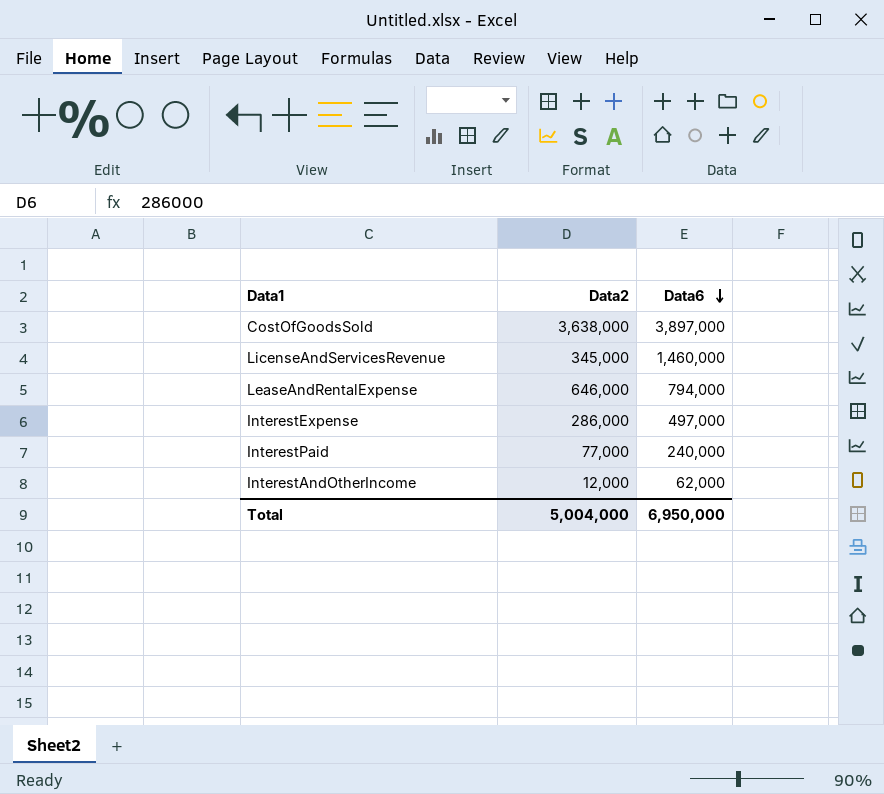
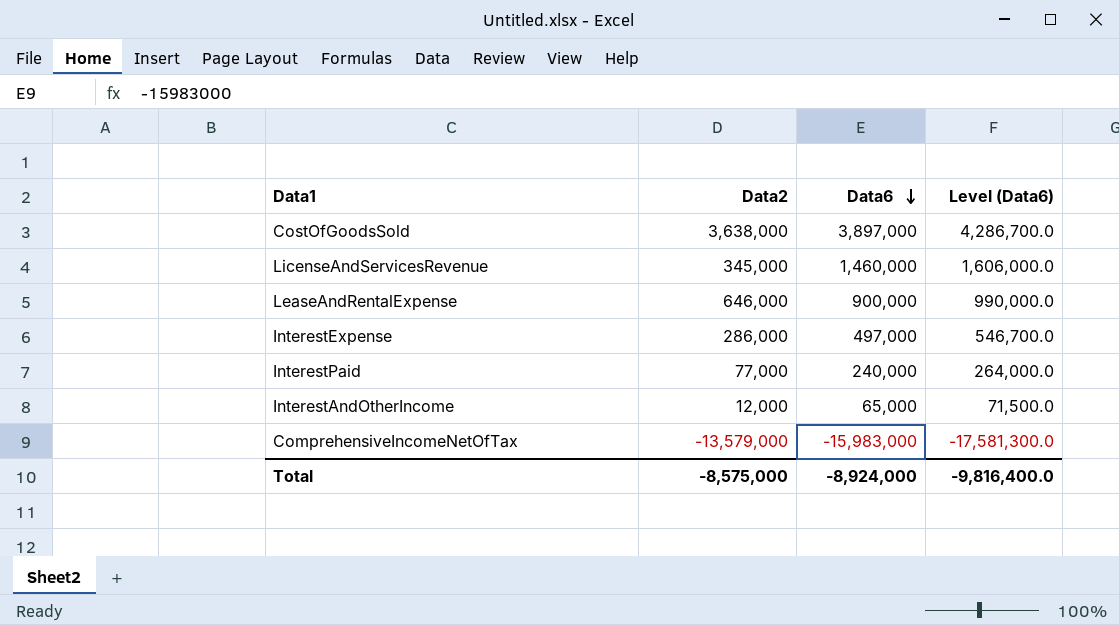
column Level (Data6) | formula: none -> [Data6] * 1.1
LeaseAndRentalExpense | Data6: 794,000 -> 900,000
InterestAndOtherIncome | Data6: 62,000 -> 65,000
row ComprehensiveIncomeNetOfTax: none -> -13,579,000 | -15,983,000 | -17,581,300.0
Total | Data2: 5,004,000 -> -8,575,000
Total | Data6: 6,950,000 -> -8,924,000

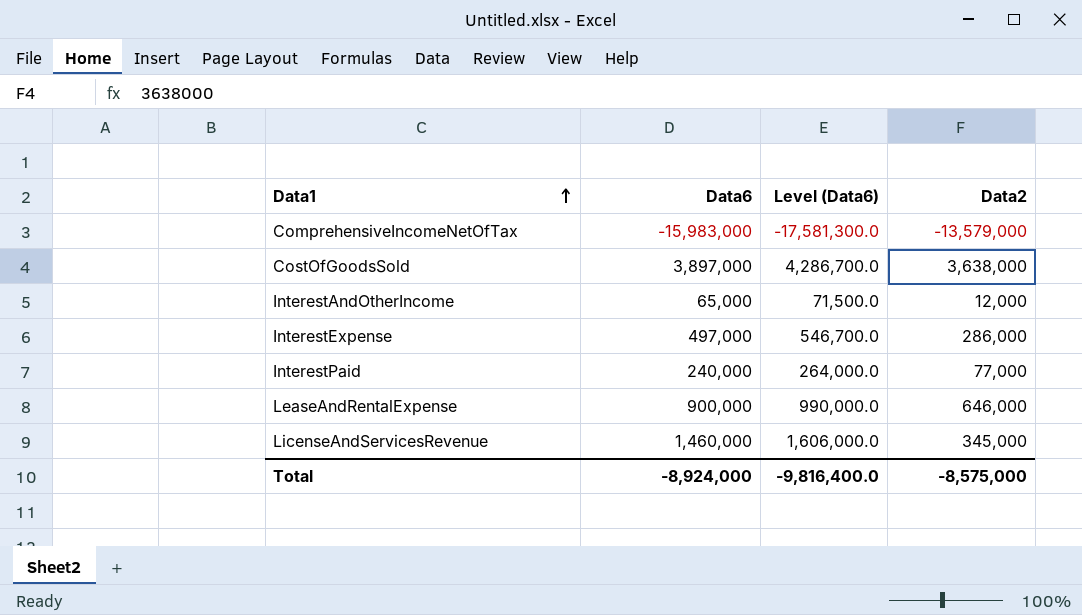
row order: Data6 descending -> Data1 ascending
column Data2 | position: 2 -> 4

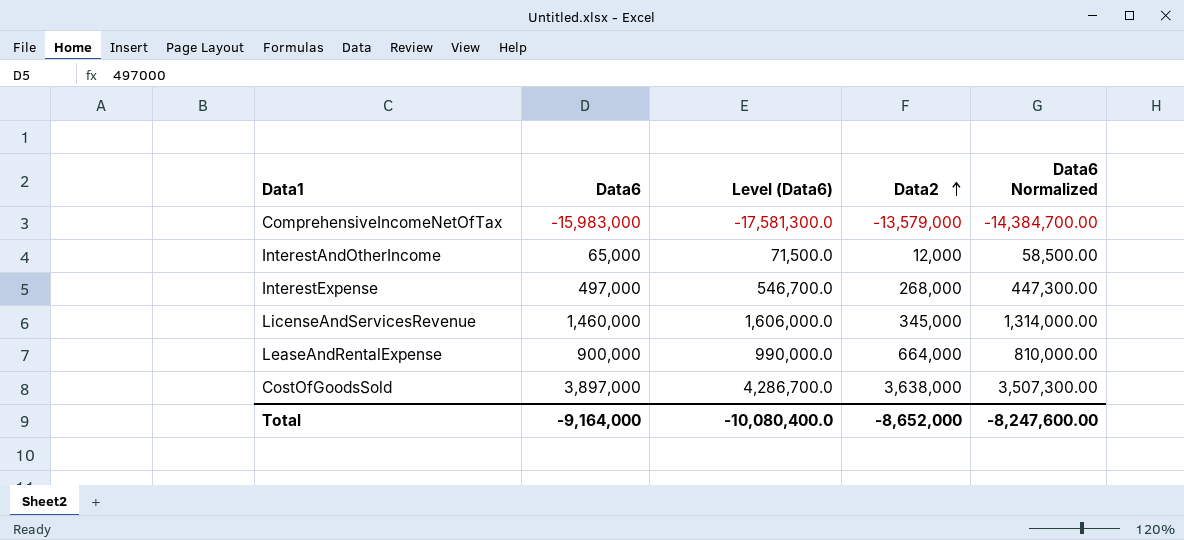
row order: Data1 ascending -> Data2 ascending
column Data6 Normalized | formula: none -> [Data6] * 0.9
row InterestPaid: 240,000 | 264,000.0 | 77,000 -> none
InterestExpense | Data2: 286,000 -> 268,000
LeaseAndRentalExpense | Data2: 646,000 -> 664,000
Total | Data6: -8,924,000 -> -9,164,000
Total | Level (Data6): -9,816,400.0 -> -10,080,400.0
Total | Data2: -8,575,000 -> -8,652,000

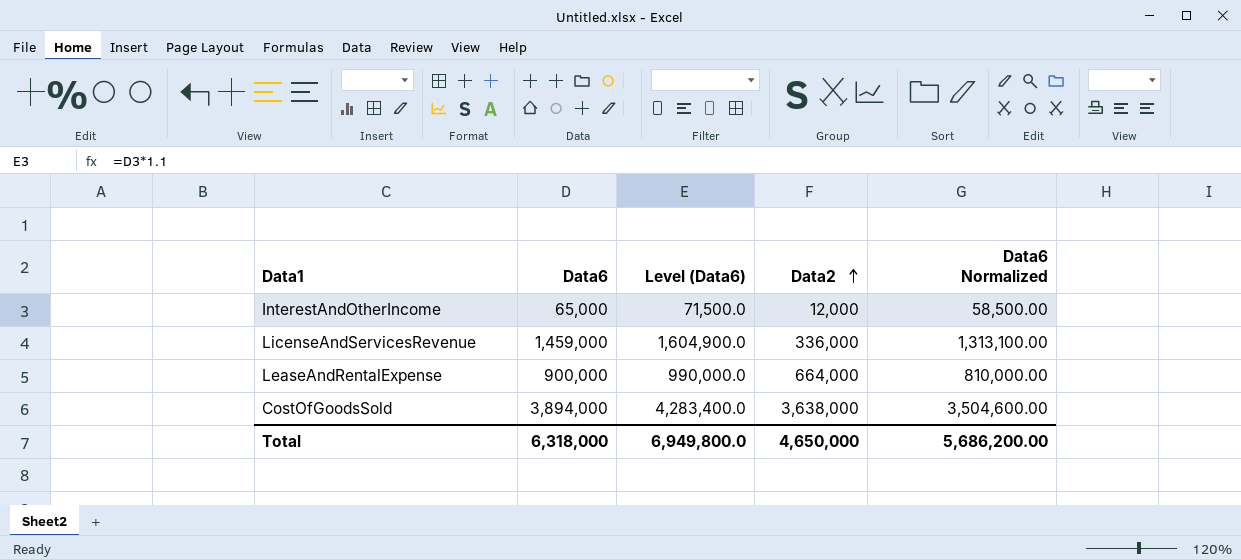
row ComprehensiveIncomeNetOfTax: -15,983,000 | -17,581,300.0 | -13,579,000 | -14,384,700.00 -> none
row InterestExpense: 497,000 | 546,700.0 | 268,000 | 447,300.00 -> none
LicenseAndServicesRevenue | Data6: 1,460,000 -> 1,459,000
LicenseAndServicesRevenue | Level (Data6): 1,606,000.0 -> 1,604,900.0
LicenseAndServicesRevenue | Data2: 345,000 -> 336,000
LicenseAndServicesRevenue | Data6 Normalized: 1,314,000.00 -> 1,313,100.00
CostOfGoodsSold | Data6: 3,897,000 -> 3,894,000
CostOfGoodsSold | Level (Data6): 4,286,700.0 -> 4,283,400.0
CostOfGoodsSold | Data6 Normalized: 3,507,300.00 -> 3,504,600.00
Total | Data6: -9,164,000 -> 6,318,000
Total | Level (Data6): -10,080,400.0 -> 6,949,800.0
Total | Data2: -8,652,000 -> 4,650,000
Total | Data6 Normalized: -8,247,600.00 -> 5,686,200.00

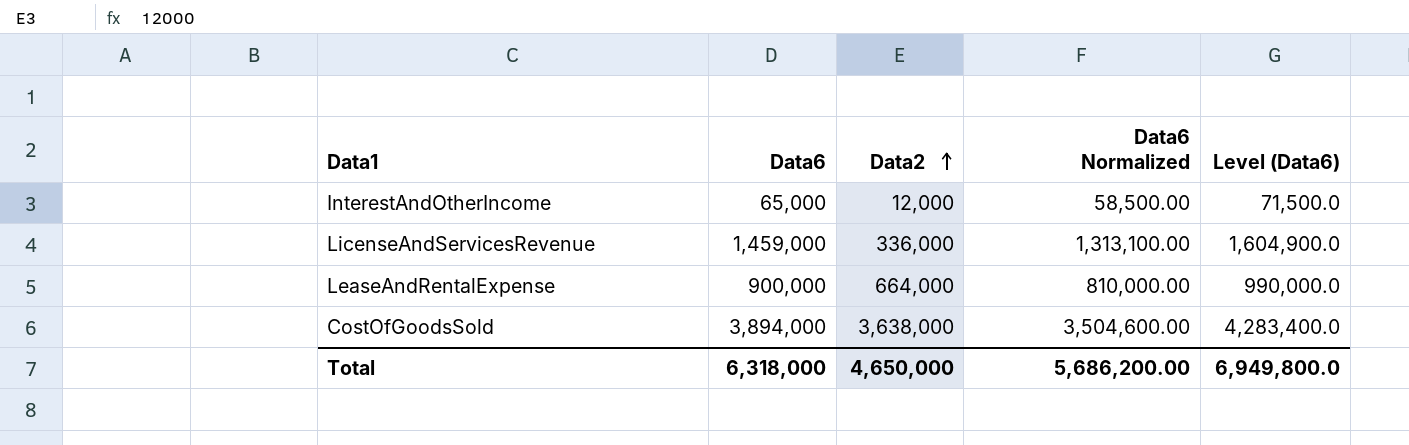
column Level (Data6) | position: 3 -> 5

